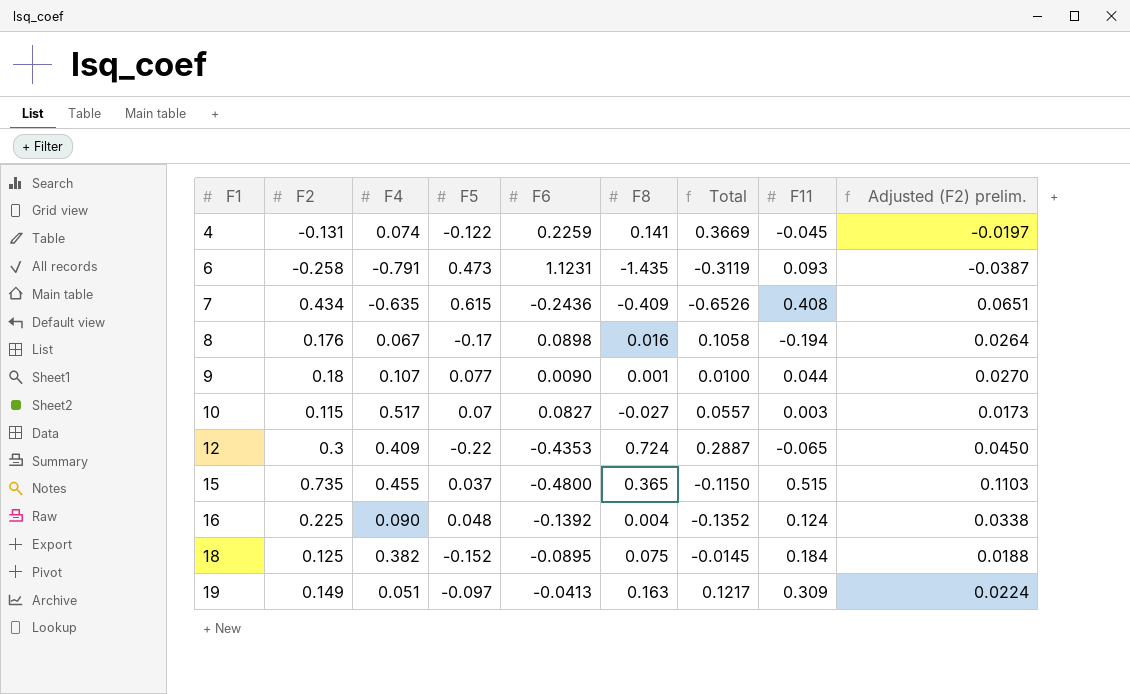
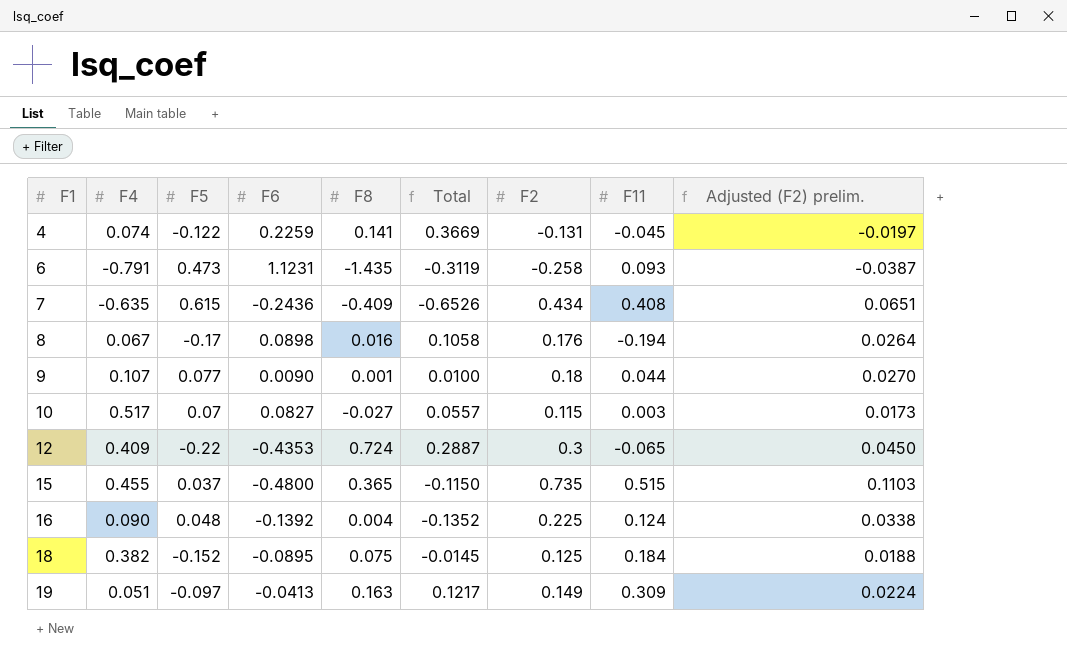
column F2 | position: 2 -> 7

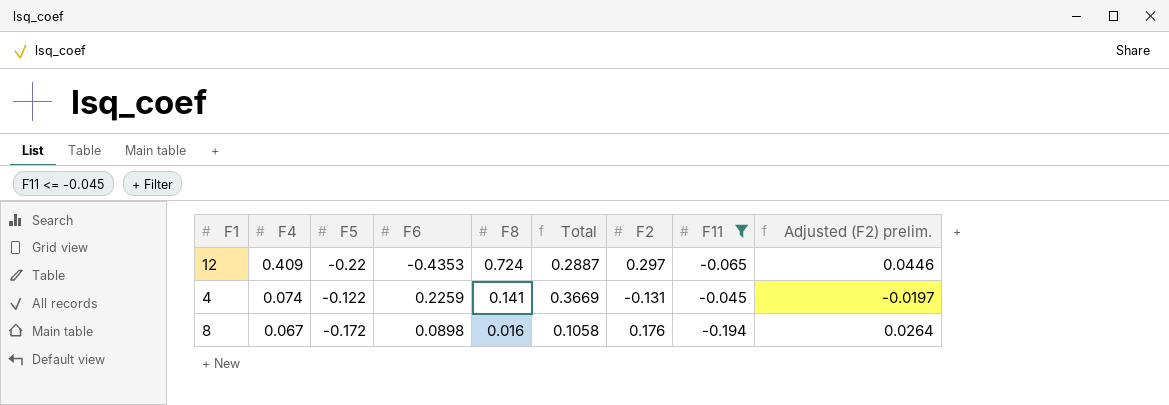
filter: none -> F11 <= -0.045
row order: F1 ascending -> F4 descending
12 | F2: 0.3 -> 0.297
12 | Adjusted (F2) prelim.: 0.0450 -> 0.0446
8 | F5: -0.17 -> -0.172

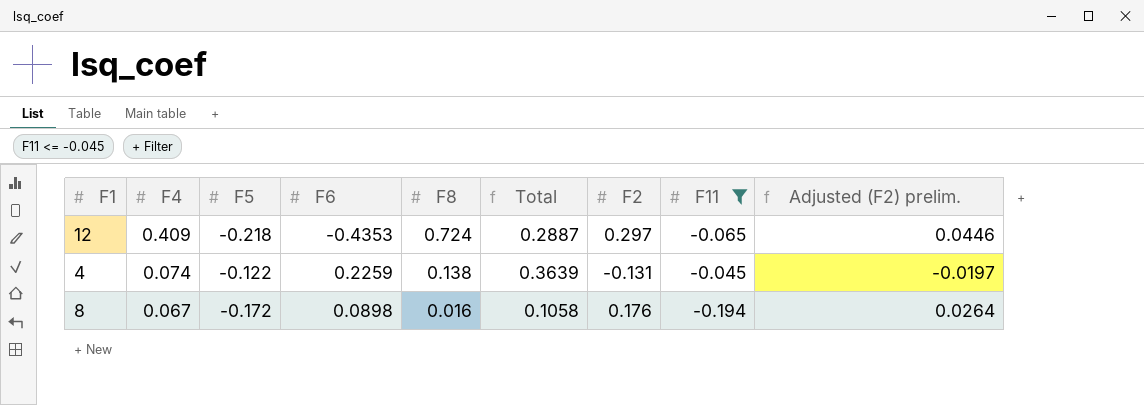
12 | F5: -0.22 -> -0.218
4 | F8: 0.141 -> 0.138
4 | Total: 0.3669 -> 0.3639

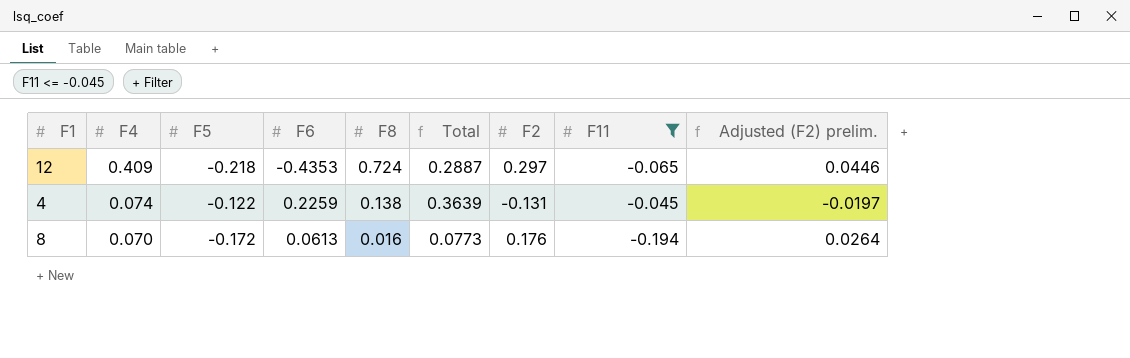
8 | F4: 0.067 -> 0.070
8 | F6: 0.0898 -> 0.0613
8 | Total: 0.1058 -> 0.0773

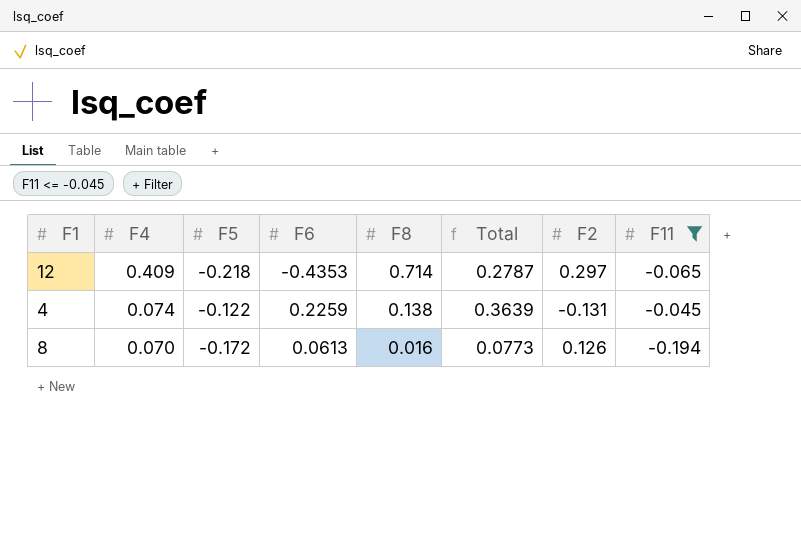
column Adjusted (F2) prelim. | formula: [F2] * 0.15 -> none
12 | F8: 0.724 -> 0.714
12 | Total: 0.2887 -> 0.2787
8 | F2: 0.176 -> 0.126

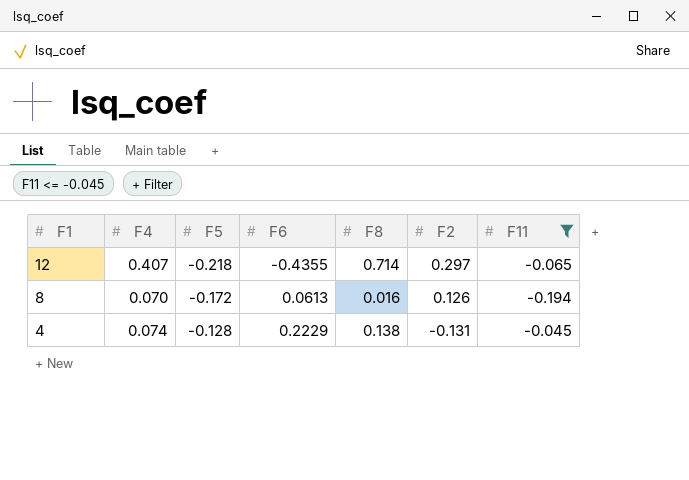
row order: F4 descending -> F1 descending
column Total | formula: [F6] + [F8] -> none
12 | F4: 0.409 -> 0.407
12 | F6: -0.4353 -> -0.4355
4 | F5: -0.122 -> -0.128
4 | F6: 0.2259 -> 0.2229

